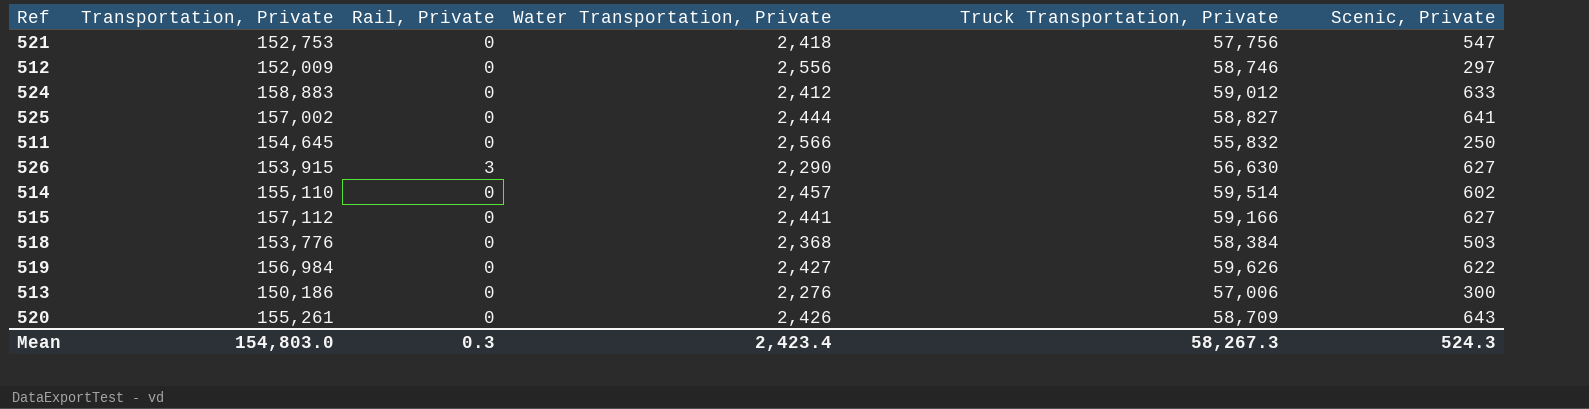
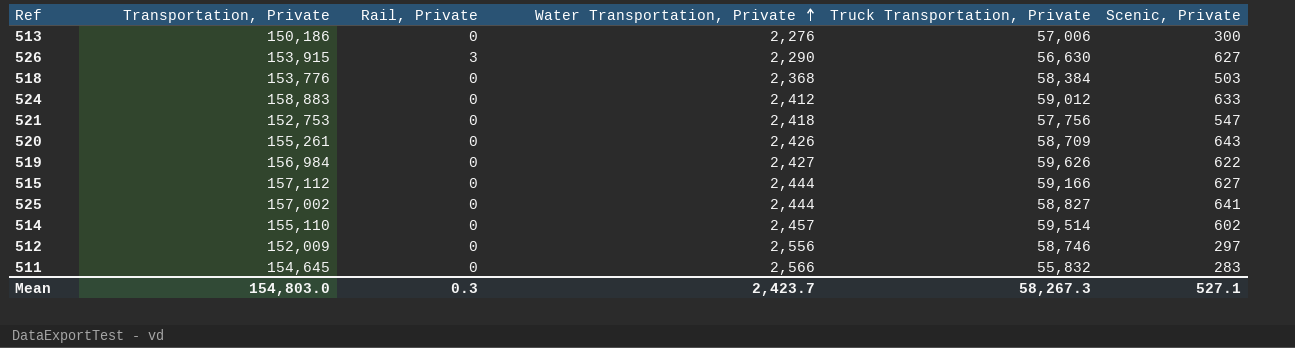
row order: none -> Water Transportation, Private ascending
515 | Water Transportation, Private: 2,441 -> 2,444
511 | Scenic, Private: 250 -> 283
Mean | Water Transportation, Private: 2,423.4 -> 2,423.7
Mean | Scenic, Private: 524.3 -> 527.1

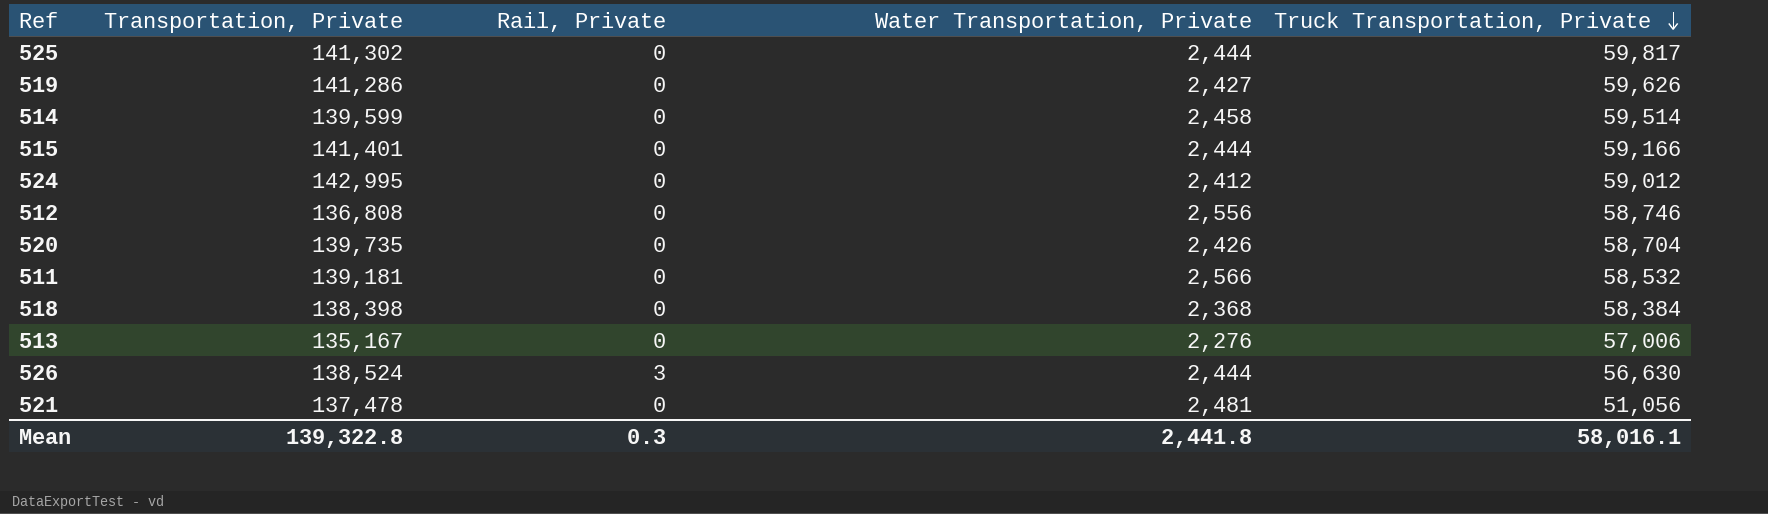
row order: Water Transportation, Private ascending -> Truck Transportation, Private descending
column Scenic, Private | position: 6 -> none
525 | Transportation, Private: 157,002 -> 141,302
525 | Truck Transportation, Private: 58,827 -> 59,817
519 | Transportation, Private: 156,984 -> 141,286
514 | Transportation, Private: 155,110 -> 139,599
514 | Water Transportation, Private: 2,457 -> 2,458
515 | Transportation, Private: 157,112 -> 141,401
524 | Transportation, Private: 158,883 -> 142,995
512 | Transportation, Private: 152,009 -> 136,808
520 | Transportation, Private: 155,261 -> 139,735
520 | Truck Transportation, Private: 58,709 -> 58,704
511 | Transportation, Private: 154,645 -> 139,181
511 | Truck Transportation, Private: 55,832 -> 58,532
518 | Transportation, Private: 153,776 -> 138,398
513 | Transportation, Private: 150,186 -> 135,167
526 | Transportation, Private: 153,915 -> 138,524
526 | Water Transportation, Private: 2,290 -> 2,444
521 | Transportation, Private: 152,753 -> 137,478
521 | Water Transportation, Private: 2,418 -> 2,481
521 | Truck Transportation, Private: 57,756 -> 51,056
Mean | Transportation, Private: 154,803.0 -> 139,322.8
Mean | Water Transportation, Private: 2,423.7 -> 2,441.8
Mean | Truck Transportation, Private: 58,267.3 -> 58,016.1

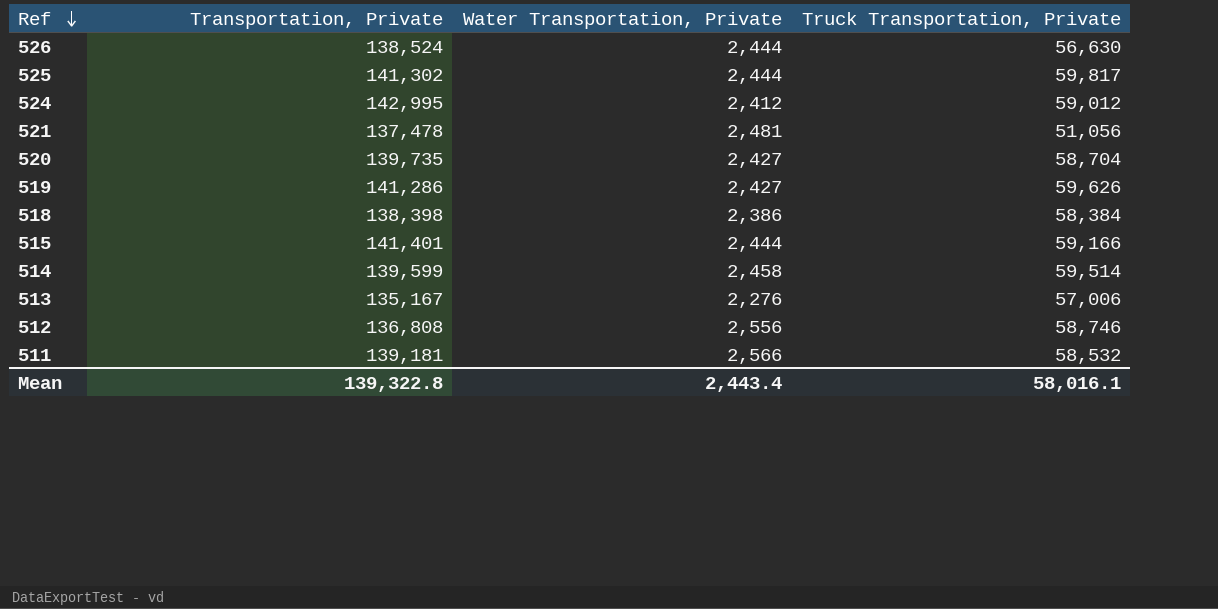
row order: Truck Transportation, Private descending -> Ref descending
column Rail, Private | position: 3 -> none
520 | Water Transportation, Private: 2,426 -> 2,427
518 | Water Transportation, Private: 2,368 -> 2,386
Mean | Water Transportation, Private: 2,441.8 -> 2,443.4

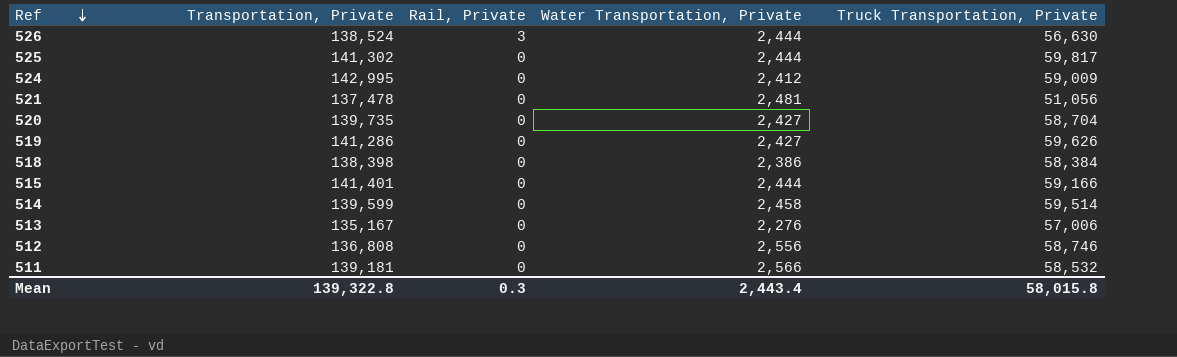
column Rail, Private | position: none -> 3
524 | Truck Transportation, Private: 59,012 -> 59,009
Mean | Truck Transportation, Private: 58,016.1 -> 58,015.8

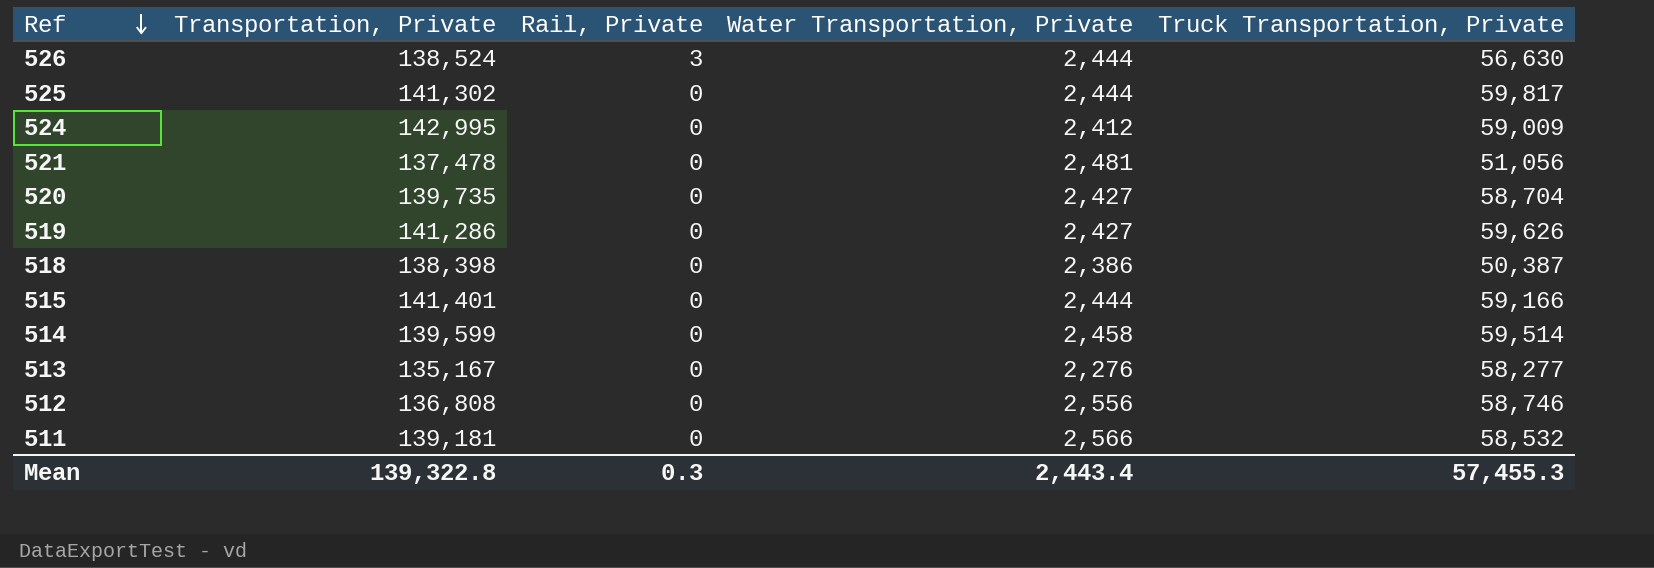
518 | Truck Transportation, Private: 58,384 -> 50,387
513 | Truck Transportation, Private: 57,006 -> 58,277
Mean | Truck Transportation, Private: 58,015.8 -> 57,455.3

